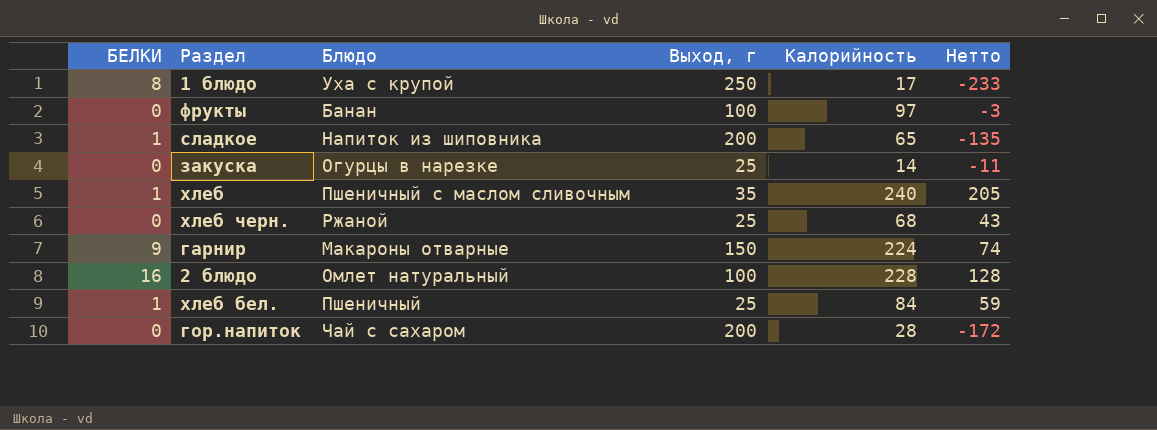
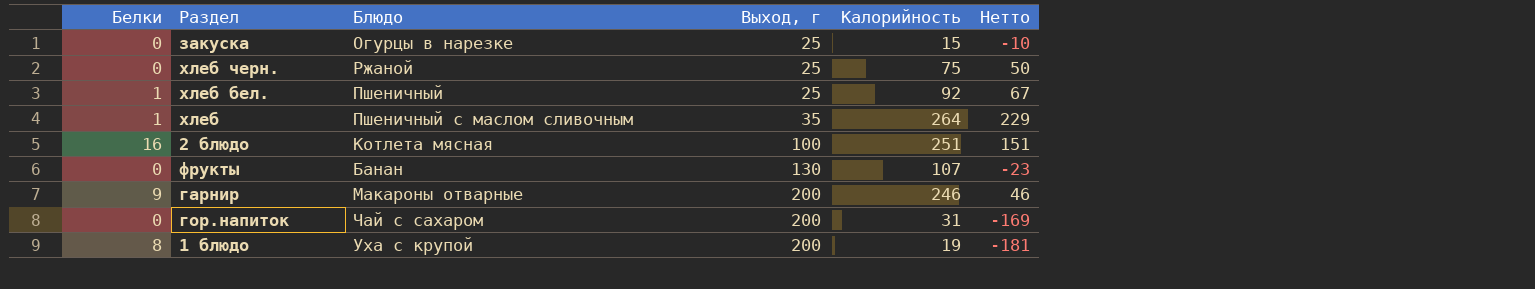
row order: none -> Выход, г ascending
column name: БЕЛКИ -> Белки
row сладкое: 1 | Напиток из шиповника | 200 | 65 | -135 -> none
закуска | Калорийность: 14 -> 15
закуска | Нетто: -11 -> -10
хлеб черн. | Калорийность: 68 -> 75
хлеб черн. | Нетто: 43 -> 50
хлеб бел. | Калорийность: 84 -> 92
хлеб бел. | Нетто: 59 -> 67
хлеб | Калорийность: 240 -> 264
хлеб | Нетто: 205 -> 229
2 блюдо | Блюдо: Омлет натуральный -> Котлета мясная
2 блюдо | Калорийность: 228 -> 251
2 блюдо | Нетто: 128 -> 151
фрукты | Выход, г: 100 -> 130
фрукты | Калорийность: 97 -> 107
фрукты | Нетто: -3 -> -23
гарнир | Выход, г: 150 -> 200
гарнир | Калорийность: 224 -> 246
гарнир | Нетто: 74 -> 46
гор.напиток | Калорийность: 28 -> 31
гор.напиток | Нетто: -172 -> -169
1 блюдо | Выход, г: 250 -> 200
1 блюдо | Калорийность: 17 -> 19
1 блюдо | Нетто: -233 -> -181

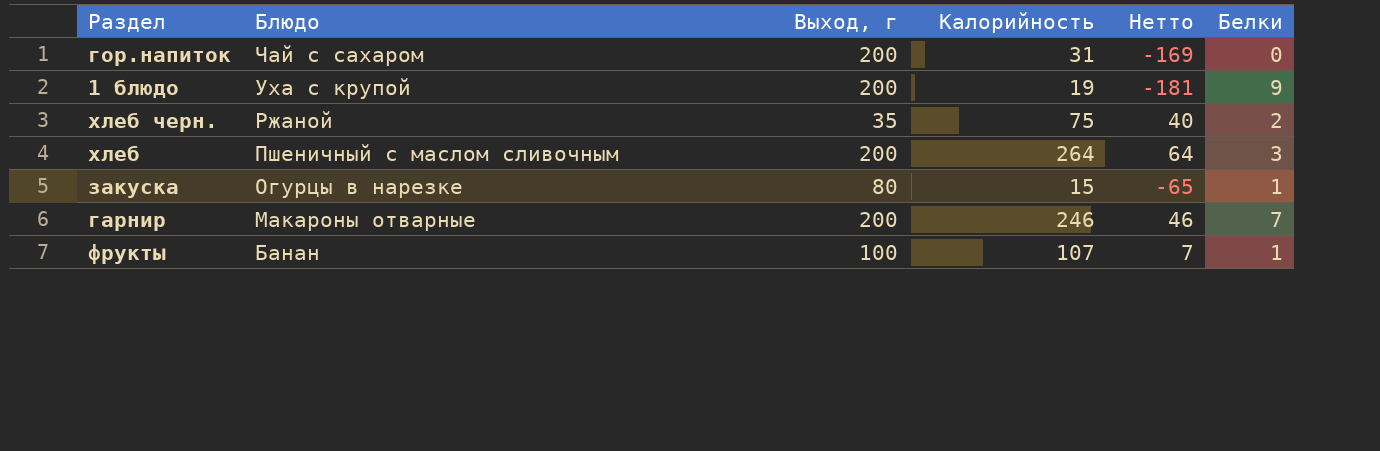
row order: Выход, г ascending -> Блюдо descending
column Белки | position: 1 -> 6
row хлеб бел.: 1 | Пшеничный | 25 | 92 | 67 -> none
row 2 блюдо: 16 | Котлета мясная | 100 | 251 | 151 -> none
1 блюдо | Белки: 8 -> 9
хлеб черн. | Выход, г: 25 -> 35
хлеб черн. | Нетто: 50 -> 40
хлеб черн. | Белки: 0 -> 2
хлеб | Выход, г: 35 -> 200
хлеб | Нетто: 229 -> 64
хлеб | Белки: 1 -> 3
закуска | Выход, г: 25 -> 80
закуска | Нетто: -10 -> -65
закуска | Белки: 0 -> 1
гарнир | Белки: 9 -> 7
фрукты | Выход, г: 130 -> 100
фрукты | Нетто: -23 -> 7
фрукты | Белки: 0 -> 1

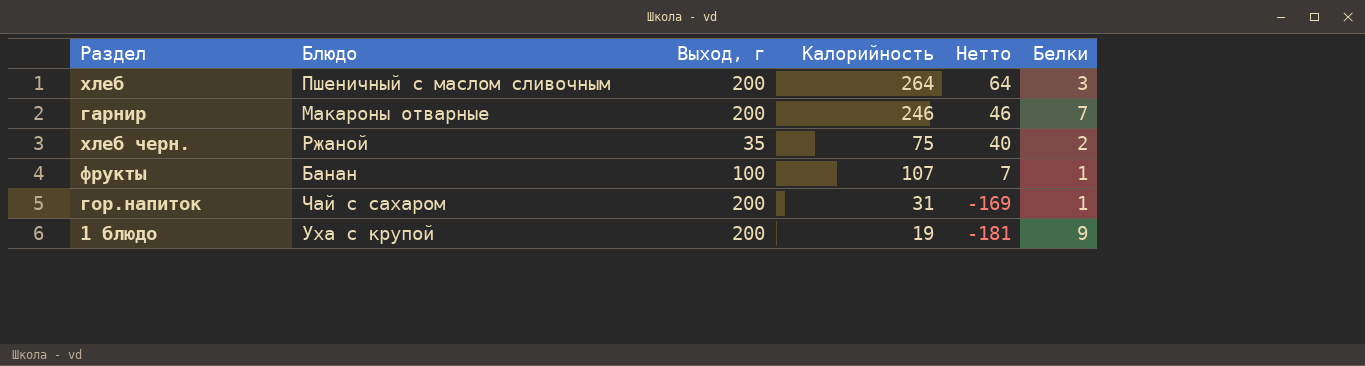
row order: Блюдо descending -> Нетто descending
row закуска: Огурцы в нарезке | 80 | 15 | -65 | 1 -> none
гор.напиток | Белки: 0 -> 1

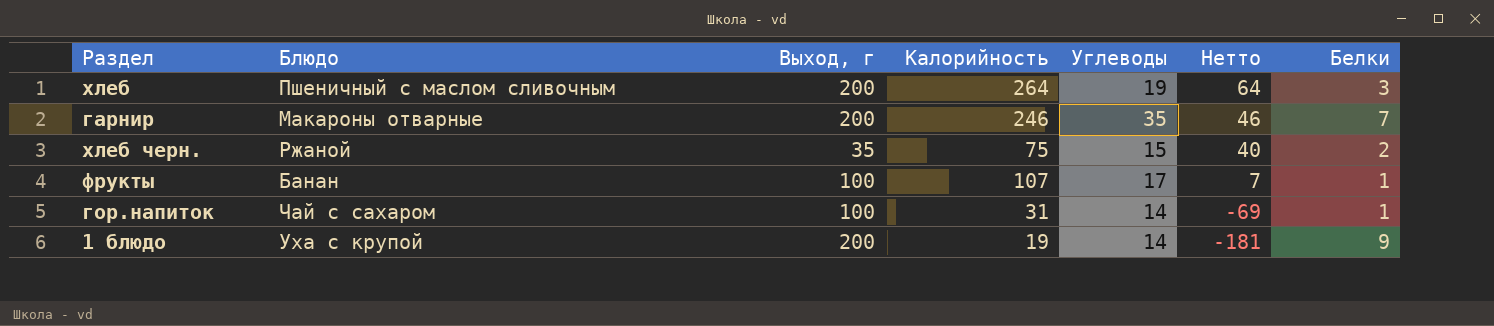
column Углеводы | position: none -> 5
гор.напиток | Выход, г: 200 -> 100
гор.напиток | Нетто: -169 -> -69

